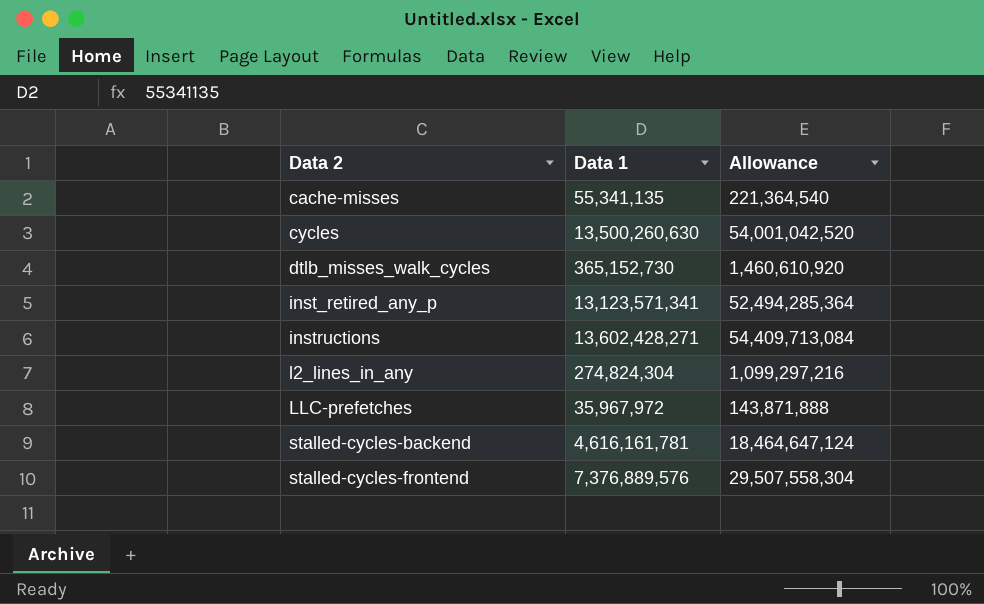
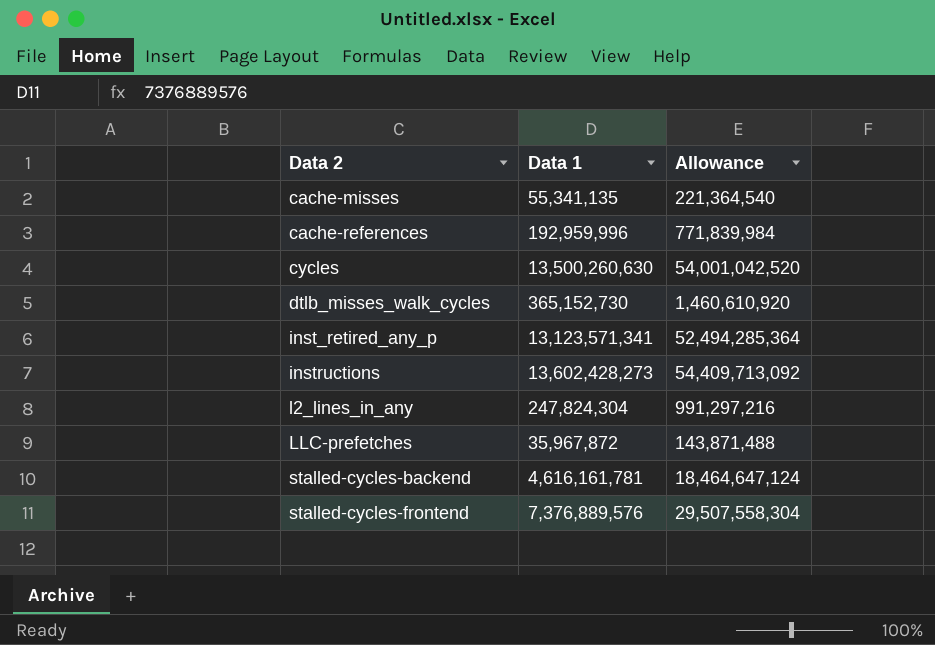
row cache-references: none -> 192,959,996 | 771,839,984
instructions | Data 1: 13,602,428,271 -> 13,602,428,273
instructions | Allowance: 54,409,713,084 -> 54,409,713,092
l2_lines_in_any | Data 1: 274,824,304 -> 247,824,304
l2_lines_in_any | Allowance: 1,099,297,216 -> 991,297,216
LLC-prefetches | Data 1: 35,967,972 -> 35,967,872
LLC-prefetches | Allowance: 143,871,888 -> 143,871,488

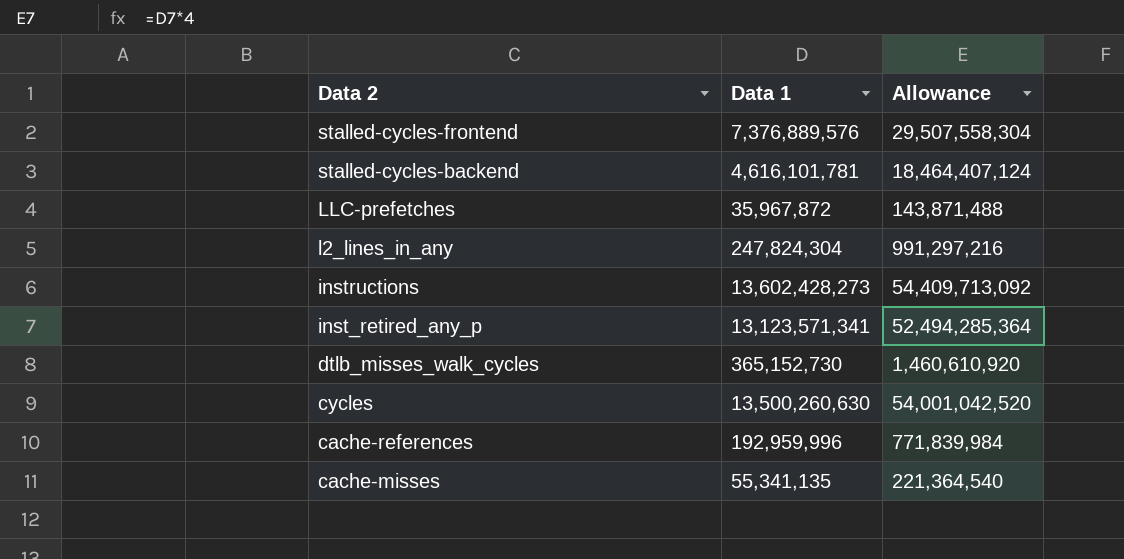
row order: Data 2 ascending -> Data 2 descending
stalled-cycles-backend | Data 1: 4,616,161,781 -> 4,616,101,781
stalled-cycles-backend | Allowance: 18,464,647,124 -> 18,464,407,124

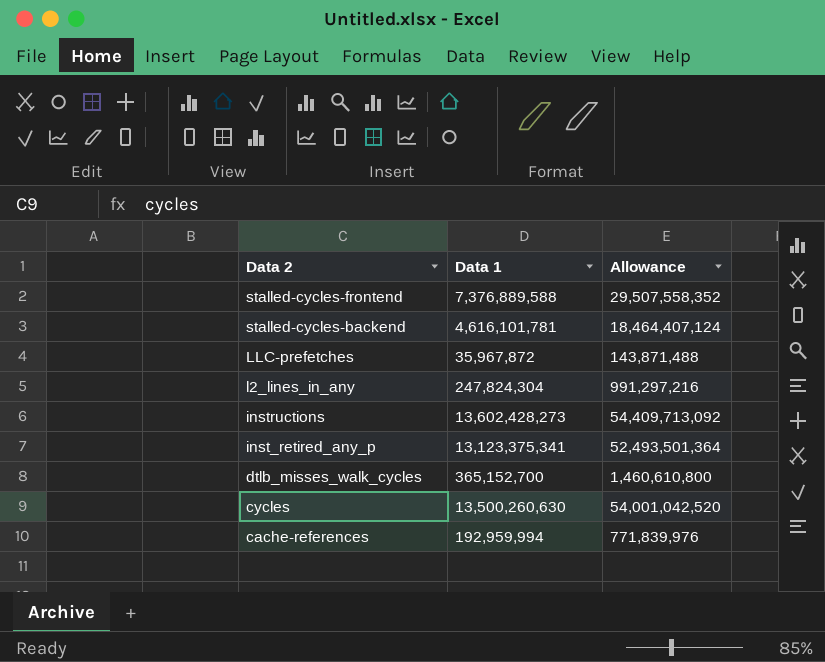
row cache-misses: 55,341,135 | 221,364,540 -> none
stalled-cycles-frontend | Data 1: 7,376,889,576 -> 7,376,889,588
stalled-cycles-frontend | Allowance: 29,507,558,304 -> 29,507,558,352
inst_retired_any_p | Data 1: 13,123,571,341 -> 13,123,375,341
inst_retired_any_p | Allowance: 52,494,285,364 -> 52,493,501,364
dtlb_misses_walk_cycles | Data 1: 365,152,730 -> 365,152,700
dtlb_misses_walk_cycles | Allowance: 1,460,610,920 -> 1,460,610,800
cache-references | Data 1: 192,959,996 -> 192,959,994
cache-references | Allowance: 771,839,984 -> 771,839,976

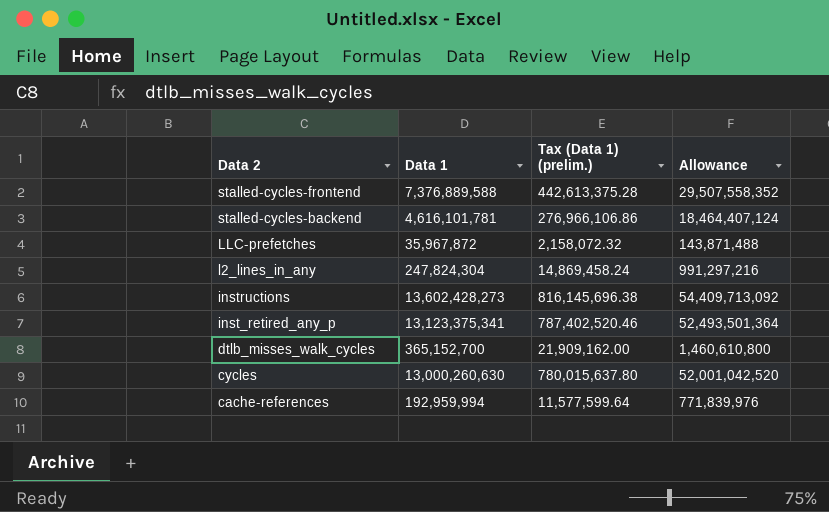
column Tax (Data 1) (prelim.) | formula: none -> [Data 1] * 0.06
cycles | Data 1: 13,500,260,630 -> 13,000,260,630
cycles | Allowance: 54,001,042,520 -> 52,001,042,520

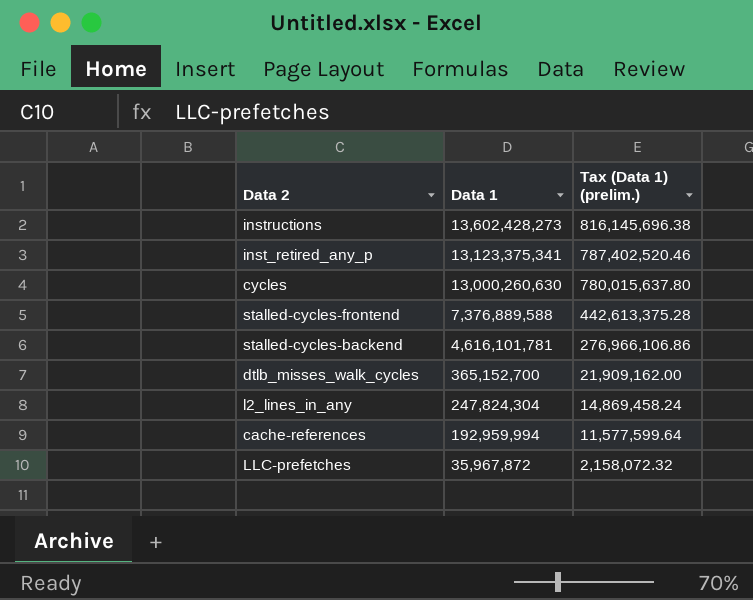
row order: Data 2 descending -> Data 1 descending
column Allowance | formula: [Data 1] * 4 -> none

